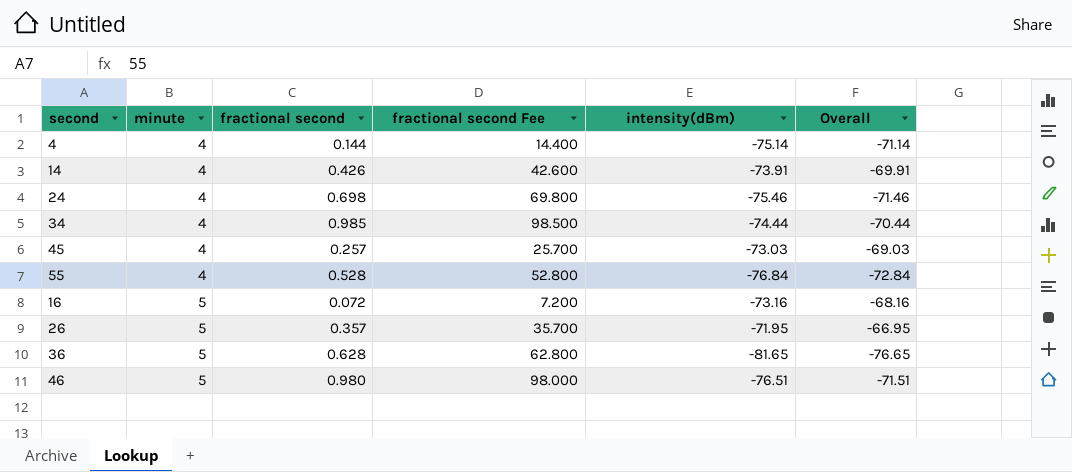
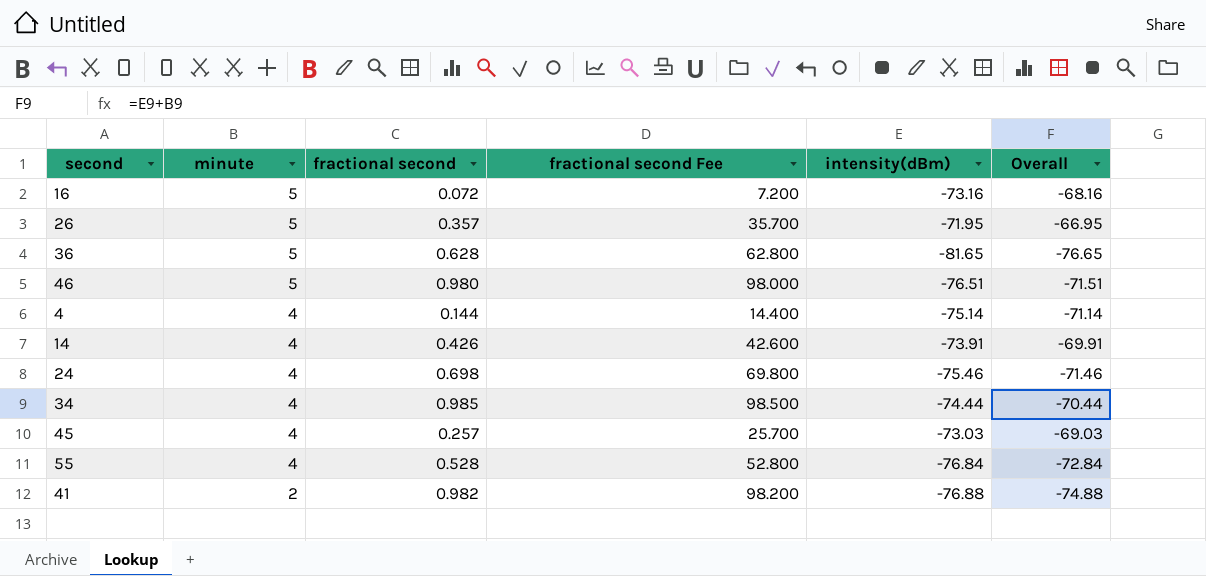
row order: minute ascending -> minute descending
row 41: none -> 2 | 0.982 | 98.200 | -76.88 | -74.88

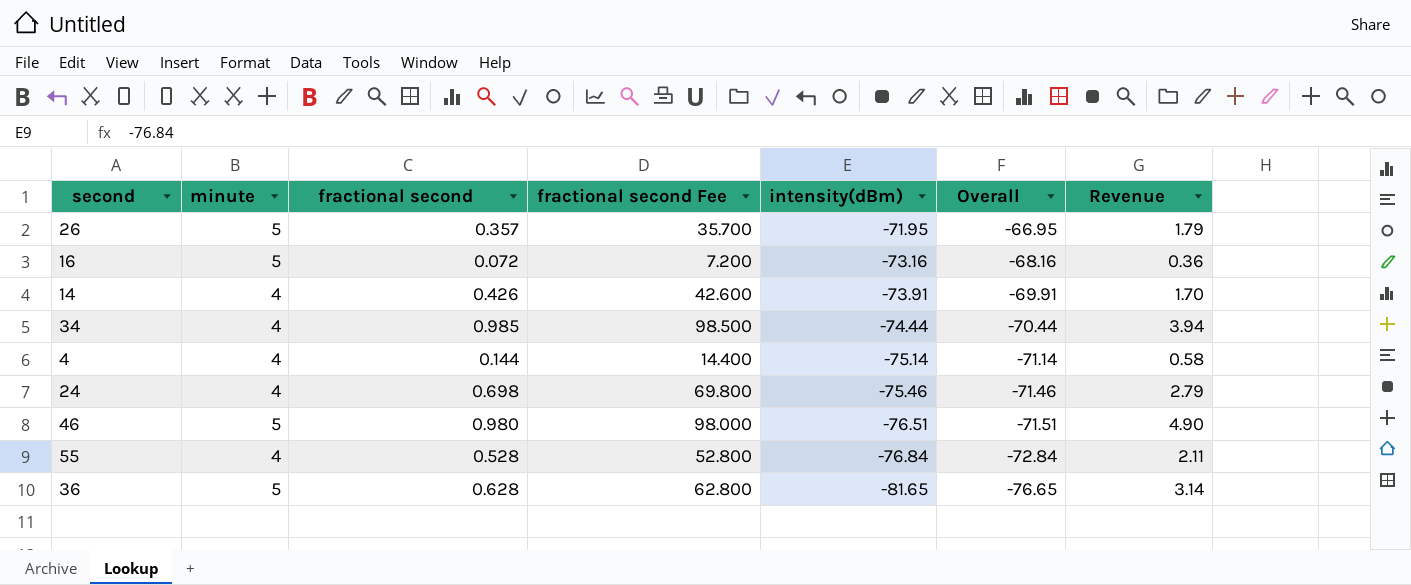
row order: minute descending -> intensity(dBm) descending
column Revenue | formula: none -> [minute] * [fractional second]
row 45: 4 | 0.257 | 25.700 | -73.03 | -69.03 -> none
row 41: 2 | 0.982 | 98.200 | -76.88 | -74.88 -> none

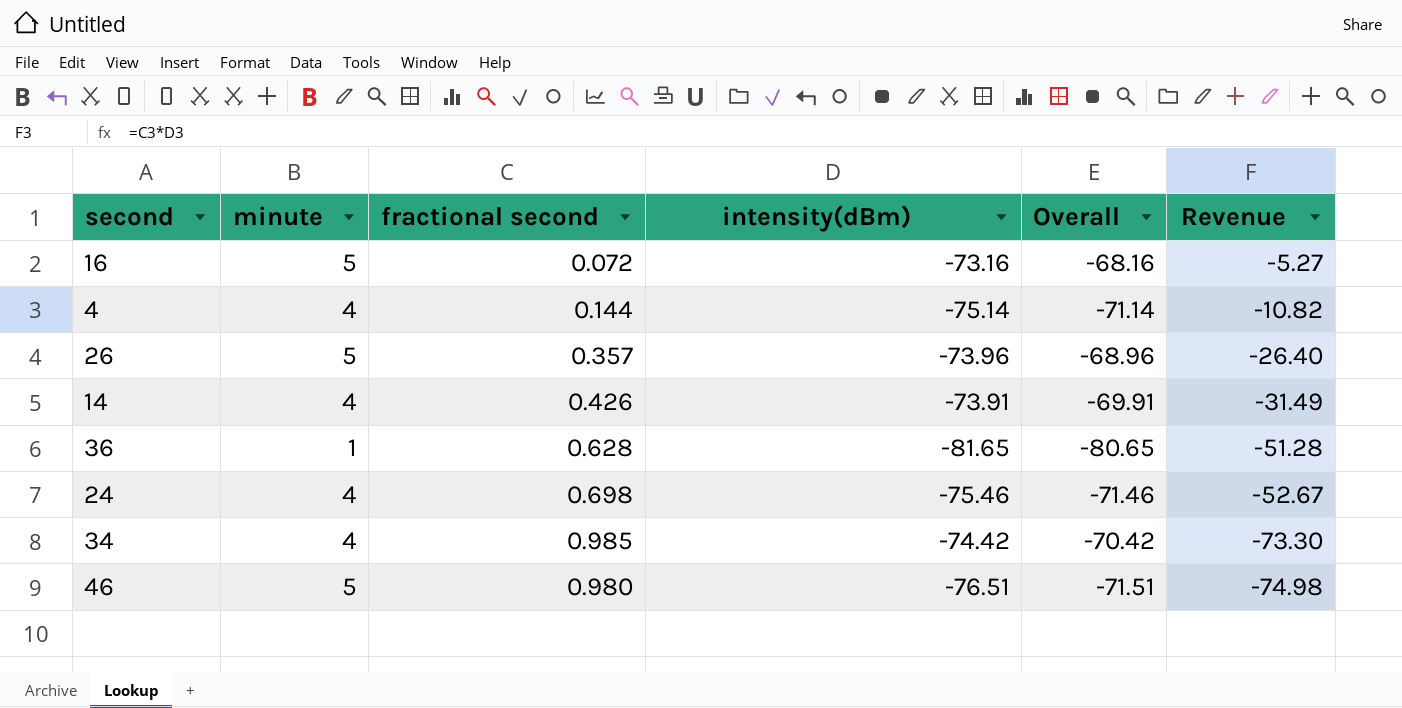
row order: intensity(dBm) descending -> Revenue descending
column fractional second Fee | formula: [fractional second] * 100 -> none
column Revenue | formula: [minute] * [fractional second] -> [fractional second] * [intensity(dBm)]
row 55: 4 | 0.528 | 52.800 | -76.84 | -72.84 | 2.11 -> none
26 | intensity(dBm): -71.95 -> -73.96
26 | Overall: -66.95 -> -68.96
36 | minute: 5 -> 1
36 | Overall: -76.65 -> -80.65
34 | intensity(dBm): -74.44 -> -74.42
34 | Overall: -70.44 -> -70.42

